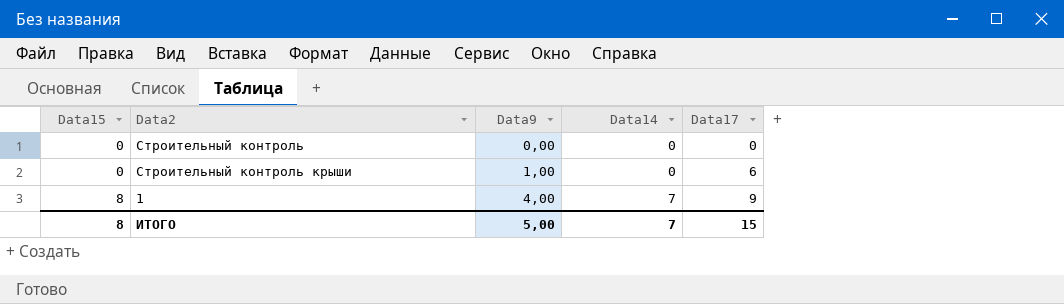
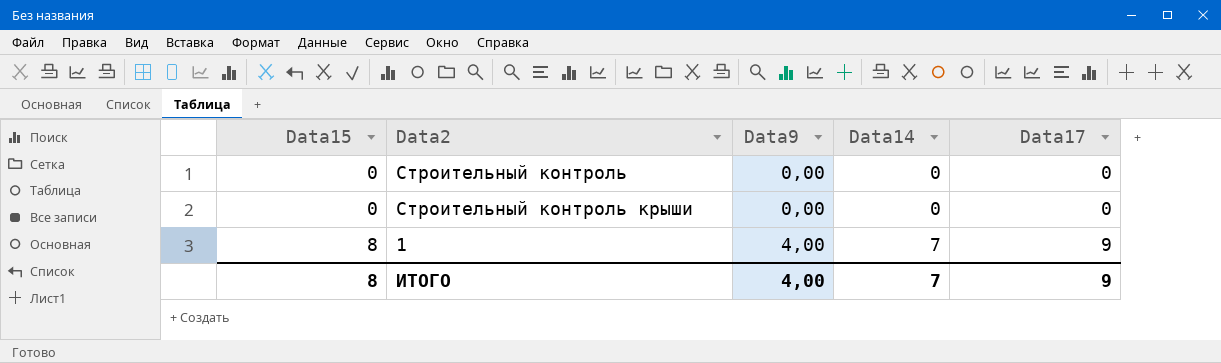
Строительный контроль крыши | Data9: 1,00 -> 0,00
Строительный контроль крыши | Data17: 6 -> 0
ИТОГО | Data9: 5,00 -> 4,00
ИТОГО | Data17: 15 -> 9

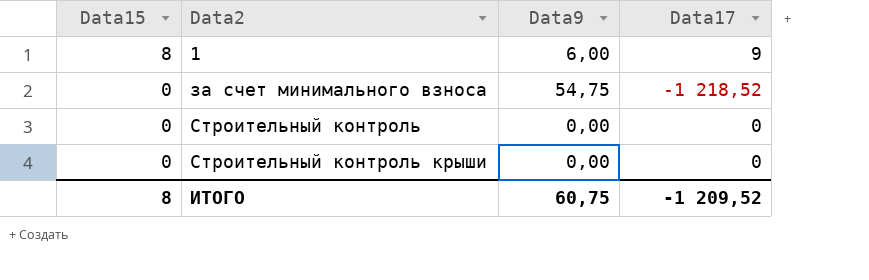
row order: Data15 ascending -> Data15 descending
column Data14 | position: 4 -> none
1 | Data9: 4,00 -> 6,00
row за счет минимального взноса: none -> 0 | 54,75 | -1 218,52
ИТОГО | Data9: 4,00 -> 60,75
ИТОГО | Data17: 9 -> -1 209,52

